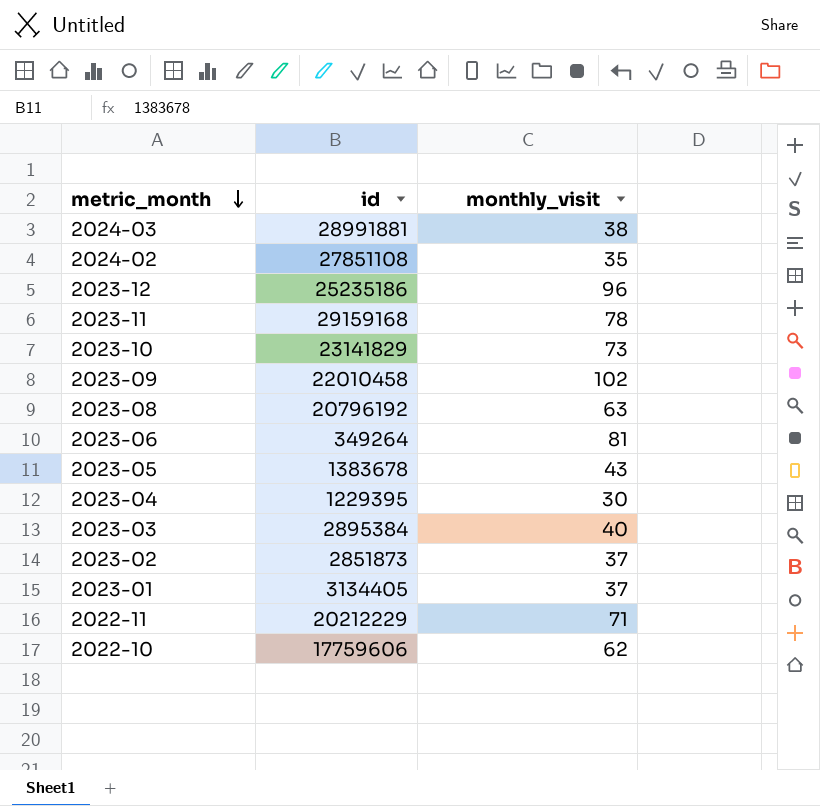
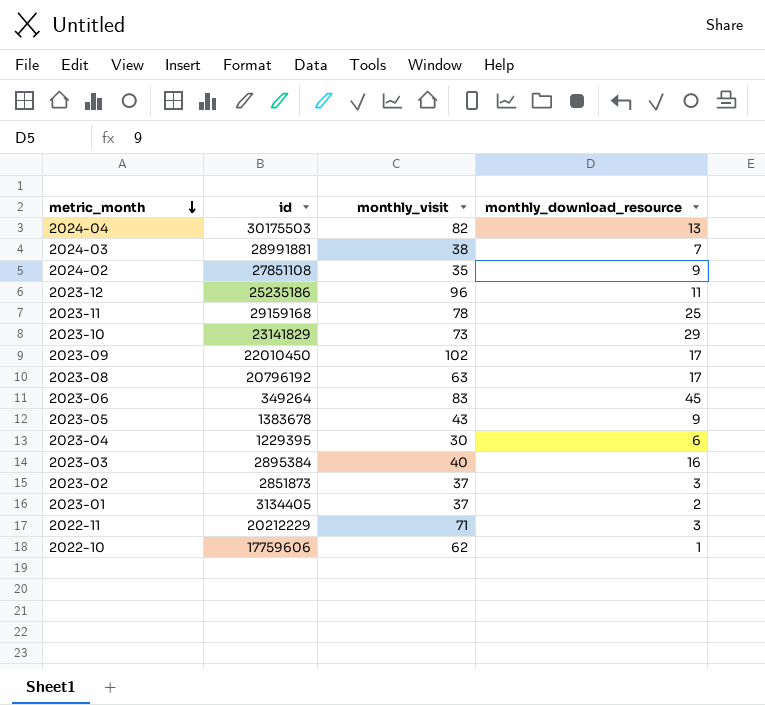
column monthly_download_resource | position: none -> 4
row 2024-04: none -> 30175503 | 82 | 13
2023-09 | id: 22010458 -> 22010450
2023-06 | monthly_visit: 81 -> 83

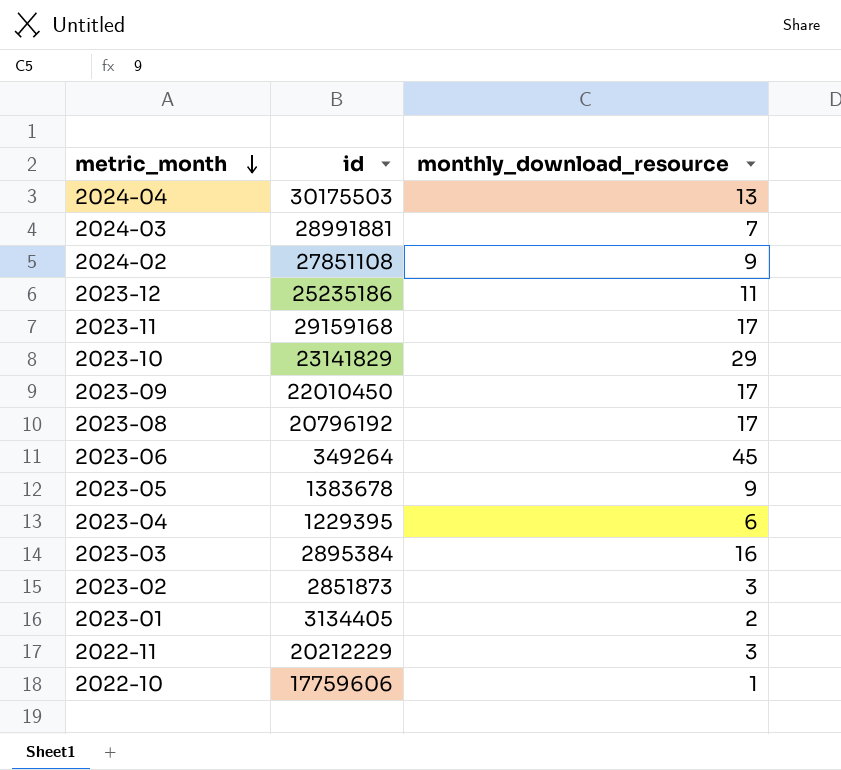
column monthly_visit | position: 3 -> none
2023-11 | monthly_download_resource: 25 -> 17

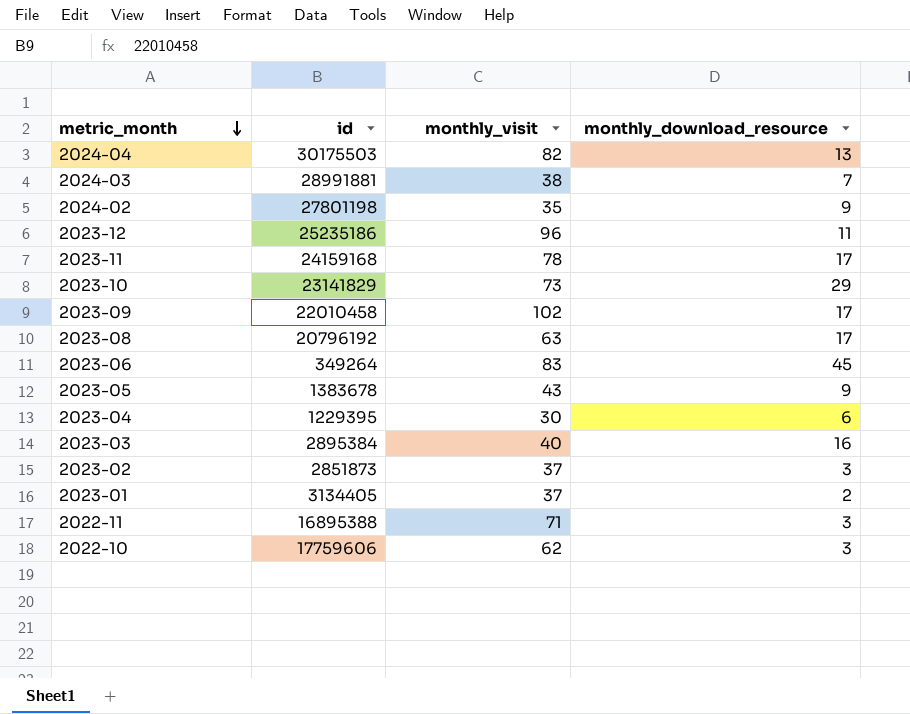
column monthly_visit | position: none -> 3
2024-02 | id: 27851108 -> 27801198
2023-11 | id: 29159168 -> 24159168
2023-09 | id: 22010450 -> 22010458
2022-11 | id: 20212229 -> 16895388
2022-10 | monthly_download_resource: 1 -> 3

